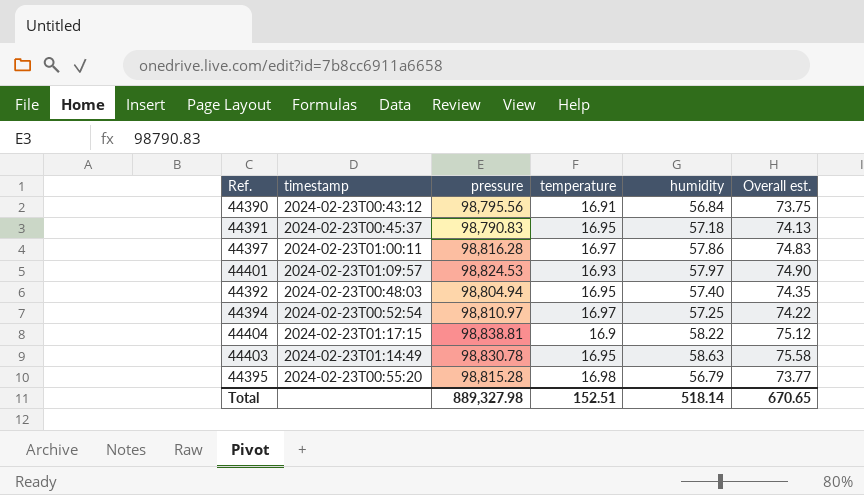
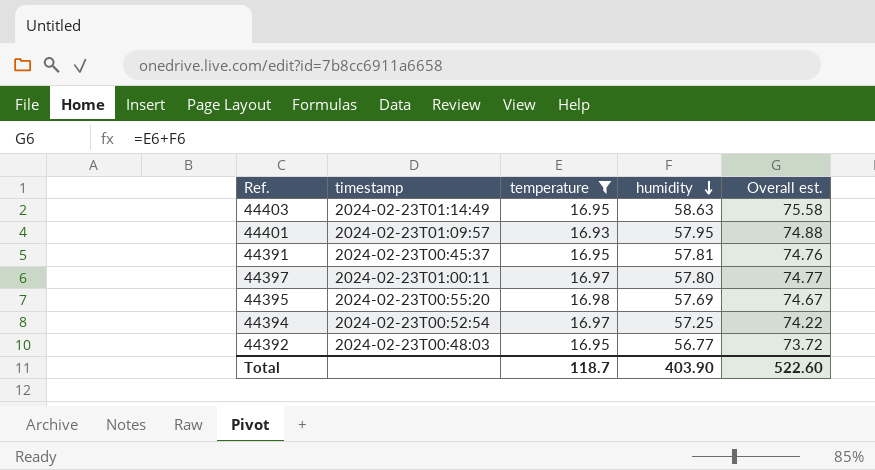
filter: none -> temperature >= 16.93
row order: none -> humidity descending
column pressure | position: 3 -> none
44401 | humidity: 57.97 -> 57.95
44401 | Overall est.: 74.90 -> 74.88
44391 | humidity: 57.18 -> 57.81
44391 | Overall est.: 74.13 -> 74.76
44397 | humidity: 57.86 -> 57.80
44397 | Overall est.: 74.83 -> 74.77
44395 | humidity: 56.79 -> 57.69
44395 | Overall est.: 73.77 -> 74.67
44392 | humidity: 57.40 -> 56.77
44392 | Overall est.: 74.35 -> 73.72
Total | temperature: 152.51 -> 118.7
Total | humidity: 518.14 -> 403.90
Total | Overall est.: 670.65 -> 522.60

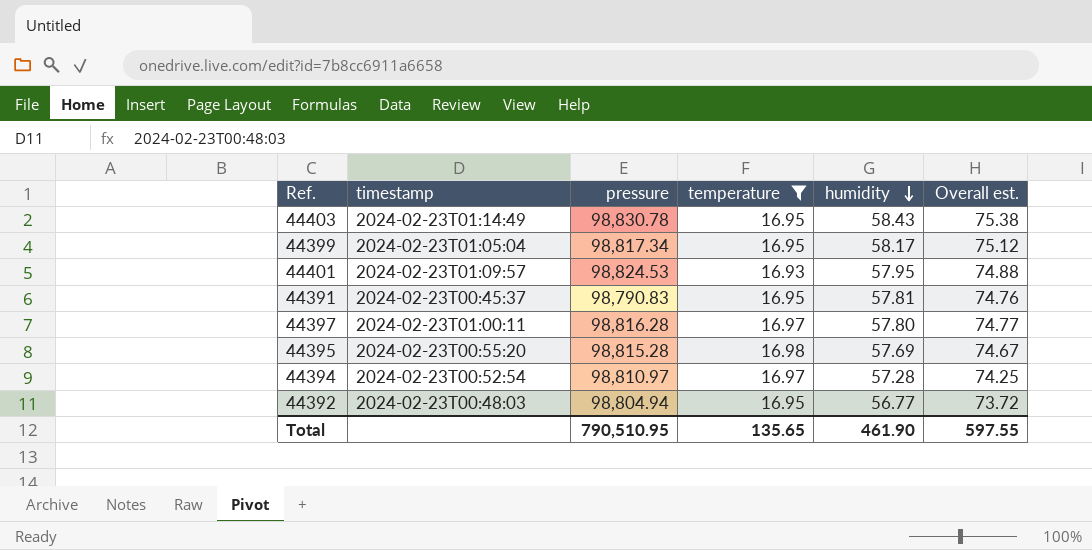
column pressure | position: none -> 3
44403 | humidity: 58.63 -> 58.43
44403 | Overall est.: 75.58 -> 75.38
row 44399: none -> 2024-02-23T01:05:04 | 98,817.34 | 16.95 | 58.17 | 75.12
44394 | humidity: 57.25 -> 57.28
44394 | Overall est.: 74.22 -> 74.25
Total | temperature: 118.7 -> 135.65
Total | humidity: 403.90 -> 461.90
Total | Overall est.: 522.60 -> 597.55

